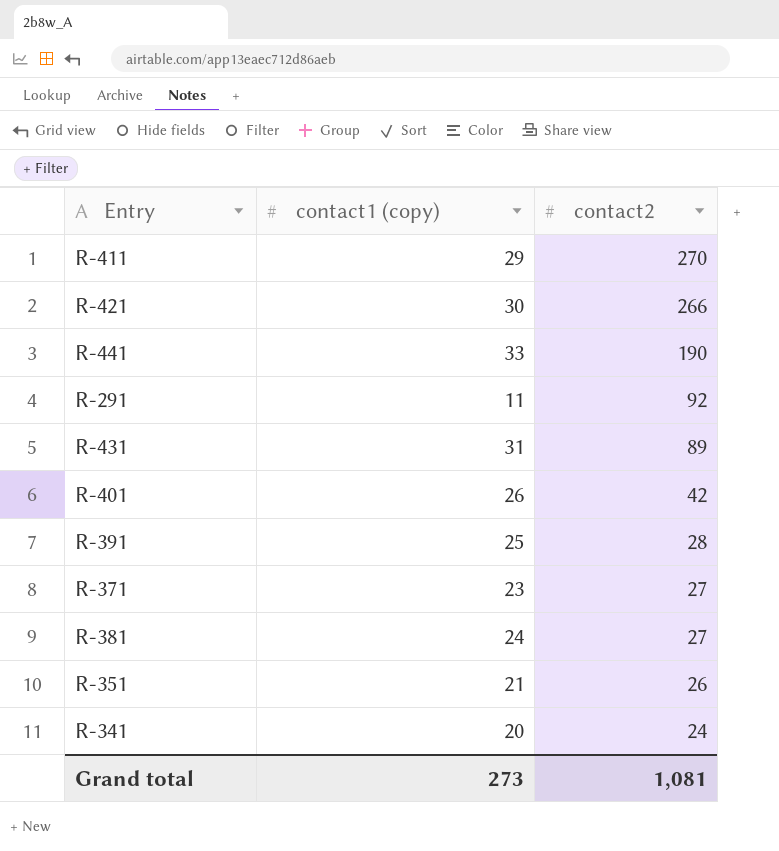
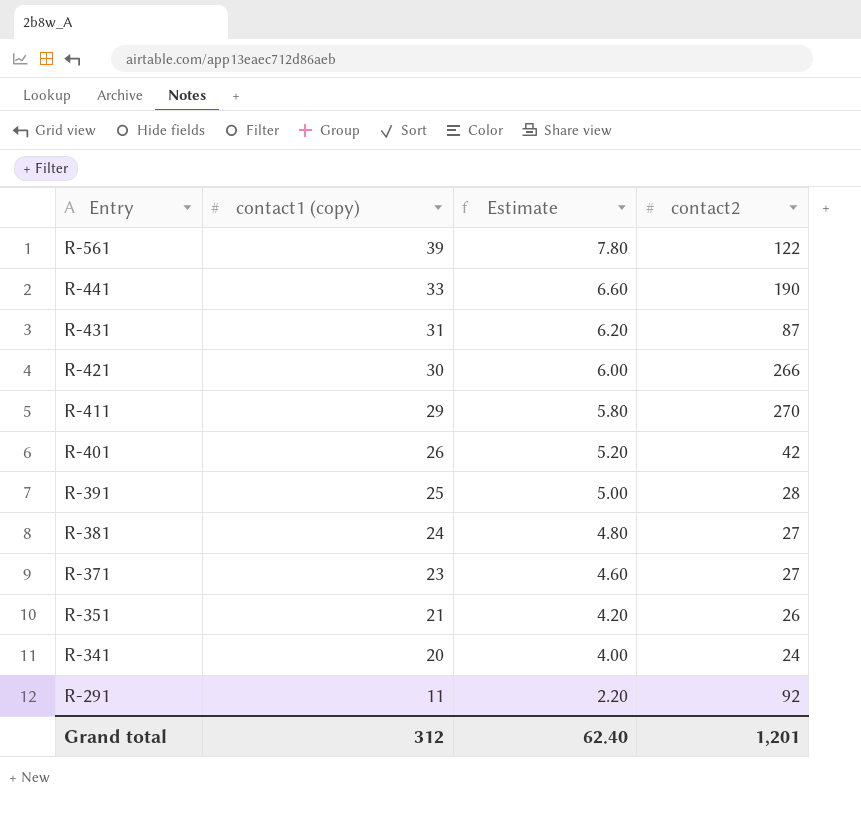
row order: contact2 descending -> Entry descending
column Estimate | formula: none -> [contact1 (copy)] * 0.2
row R-561: none -> 39 | 7.80 | 122
R-431 | contact2: 89 -> 87
Grand total | contact1 (copy): 273 -> 312
Grand total | contact2: 1,081 -> 1,201

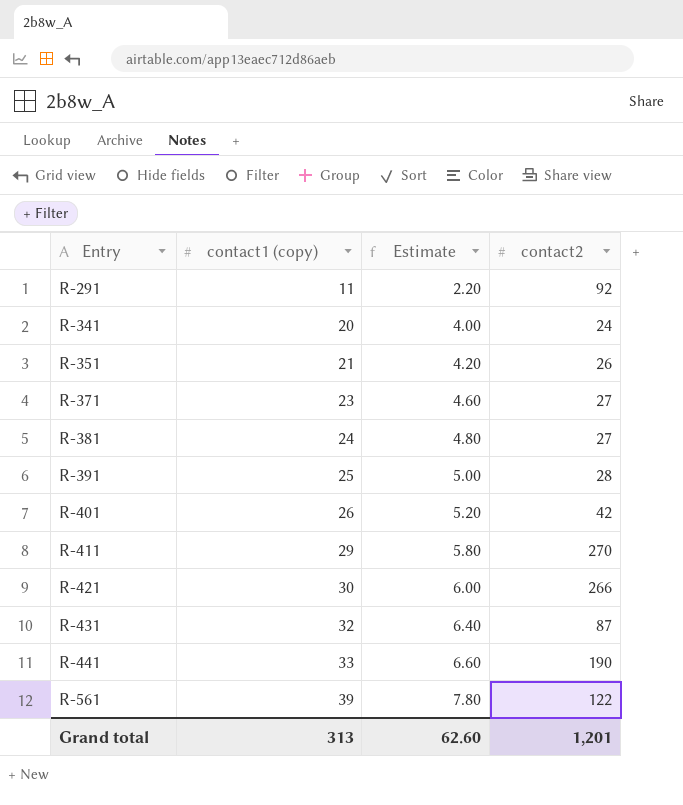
row order: Entry descending -> Entry ascending
R-431 | contact1 (copy): 31 -> 32
R-431 | Estimate: 6.20 -> 6.40
Grand total | contact1 (copy): 312 -> 313
Grand total | Estimate: 62.40 -> 62.60

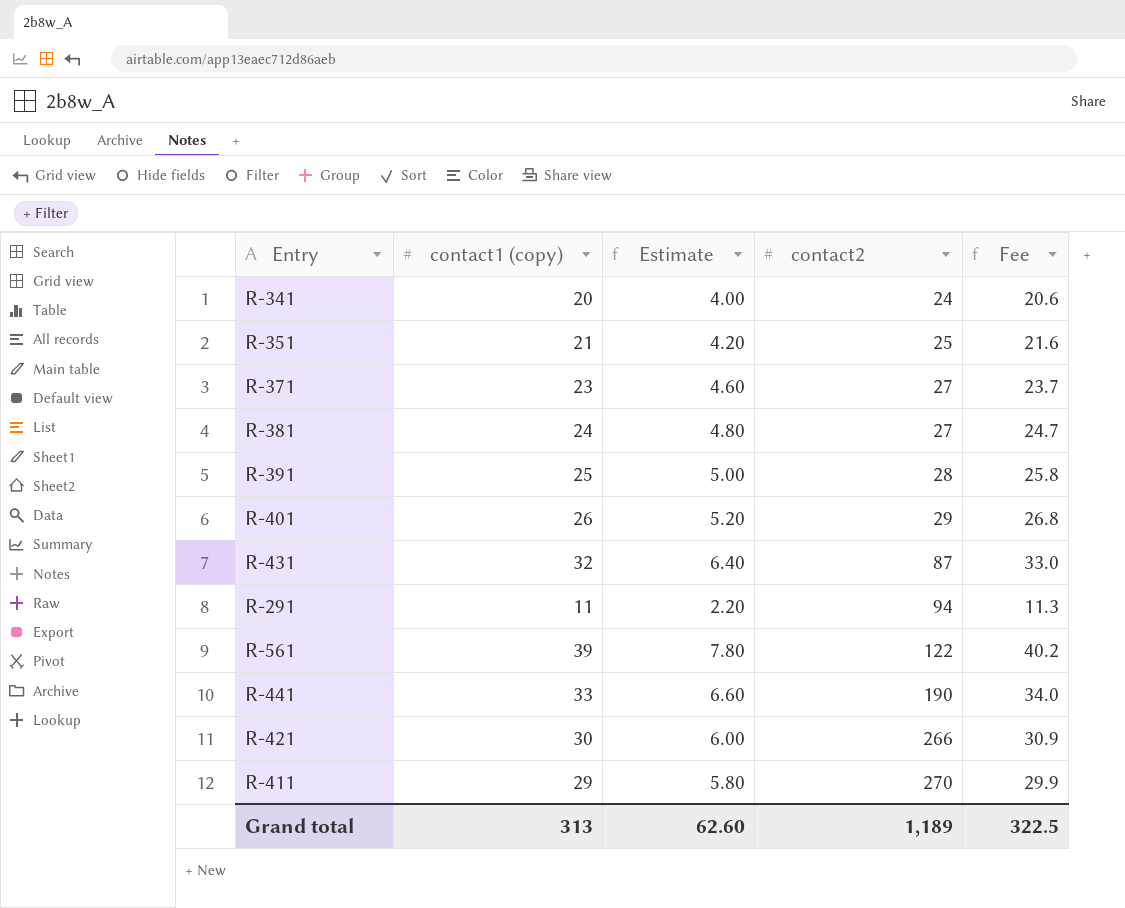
row order: Entry ascending -> contact2 ascending
column Fee | formula: none -> [contact1 (copy)] * 1.03
R-351 | contact2: 26 -> 25
R-401 | contact2: 42 -> 29
R-291 | contact2: 92 -> 94
Grand total | contact2: 1,201 -> 1,189

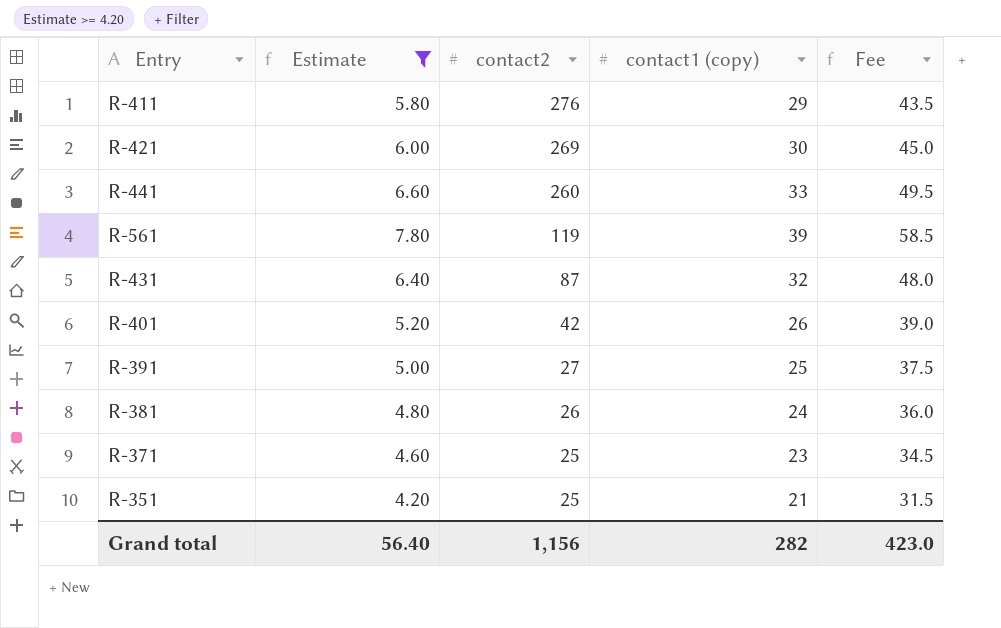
filter: none -> Estimate >= 4.20
row order: contact2 ascending -> contact2 descending
column contact1 (copy) | position: 2 -> 4
column Fee | formula: [contact1 (copy)] * 1.03 -> [contact1 (copy)] * 1.5
R-411 | contact2: 270 -> 276
R-421 | contact2: 266 -> 269
R-441 | contact2: 190 -> 260
R-561 | contact2: 122 -> 119
R-401 | contact2: 29 -> 42
R-391 | contact2: 28 -> 27
R-381 | contact2: 27 -> 26
R-371 | contact2: 27 -> 25
Grand total | Estimate: 62.60 -> 56.40
Grand total | contact2: 1,189 -> 1,156
Grand total | contact1 (copy): 313 -> 282
Grand total | Fee: 322.5 -> 423.0

